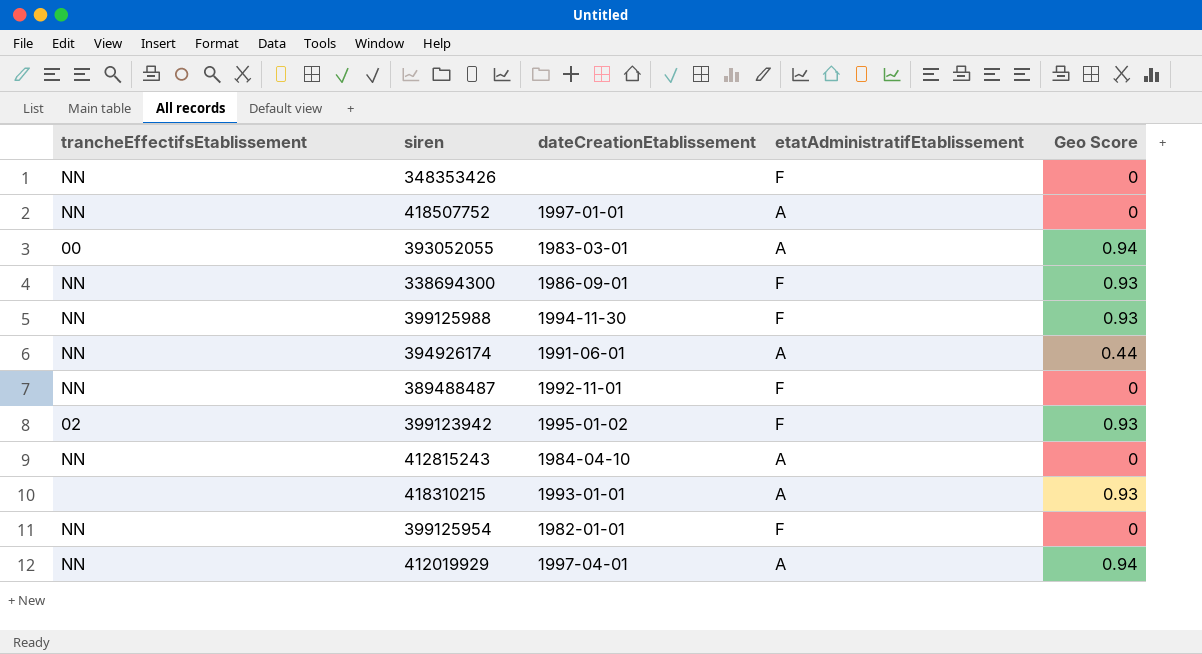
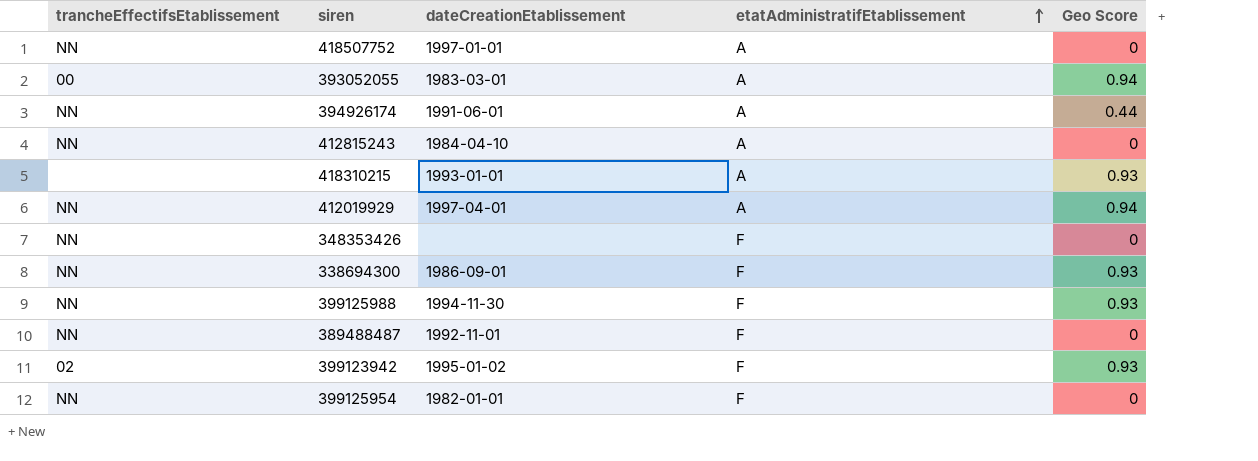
row order: none -> etatAdministratifEtablissement ascending

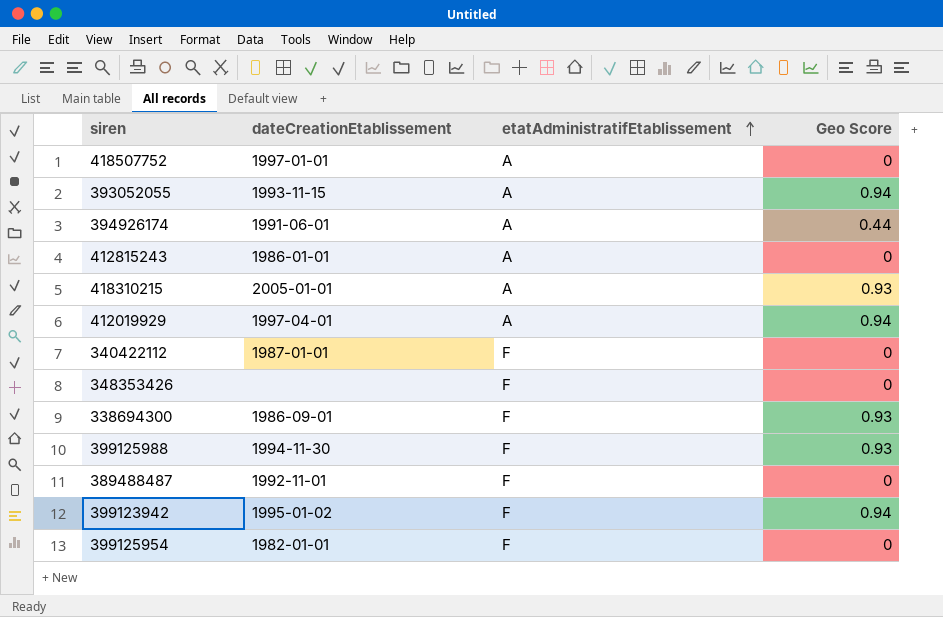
column trancheEffectifsEtablissement | position: 1 -> none
393052055 | dateCreationEtablissement: 1983-03-01 -> 1993-11-15
412815243 | dateCreationEtablissement: 1984-04-10 -> 1986-01-01
418310215 | dateCreationEtablissement: 1993-01-01 -> 2005-01-01
row 340422112: none -> 1987-01-01 | F | 0
399123942 | Geo Score: 0.93 -> 0.94

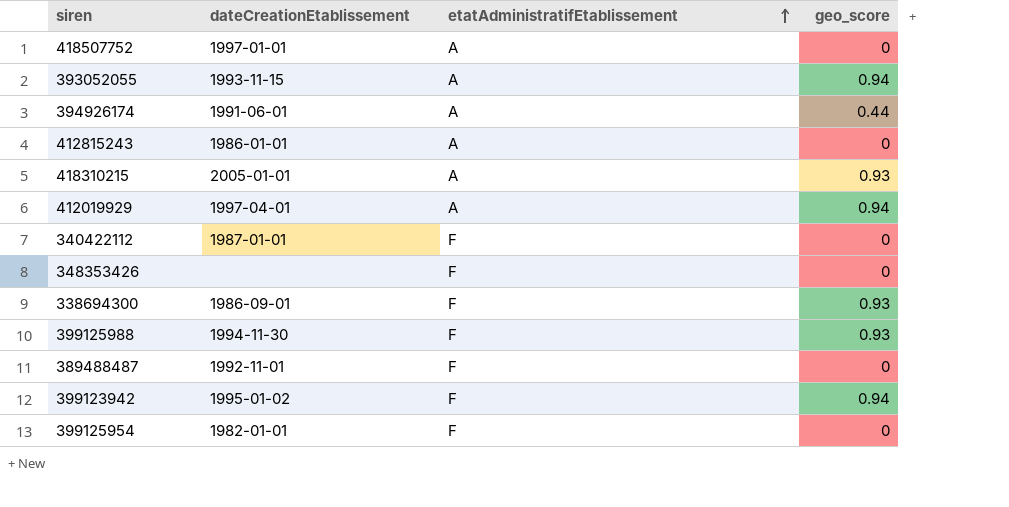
column name: Geo Score -> geo_score

